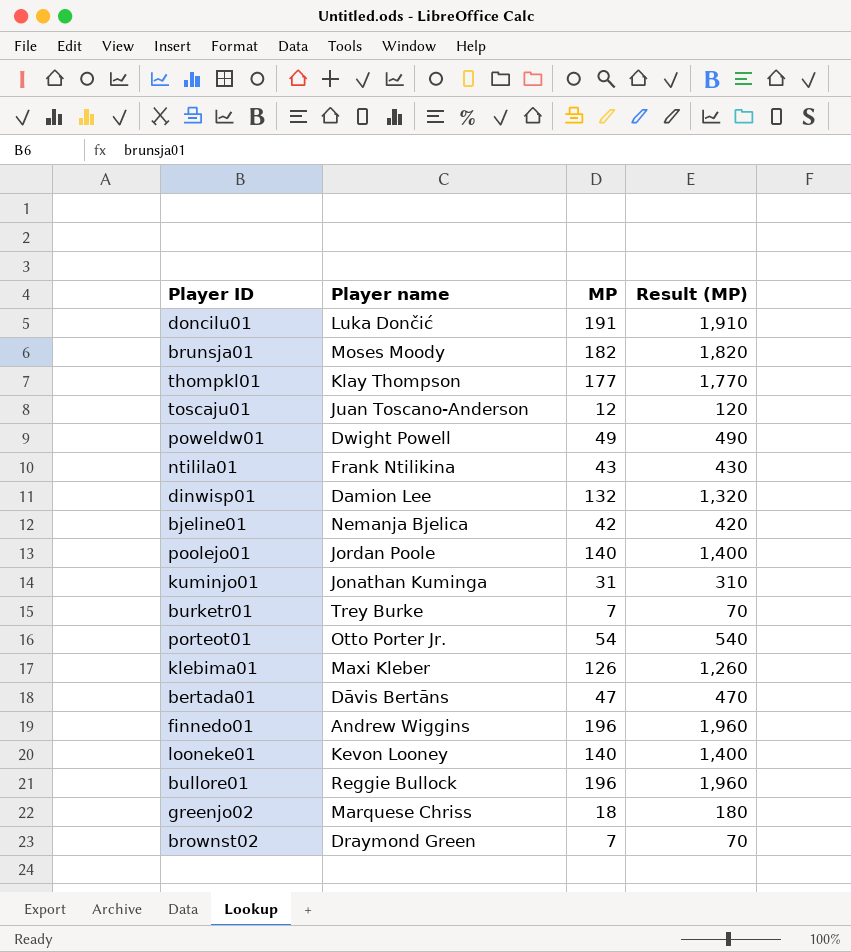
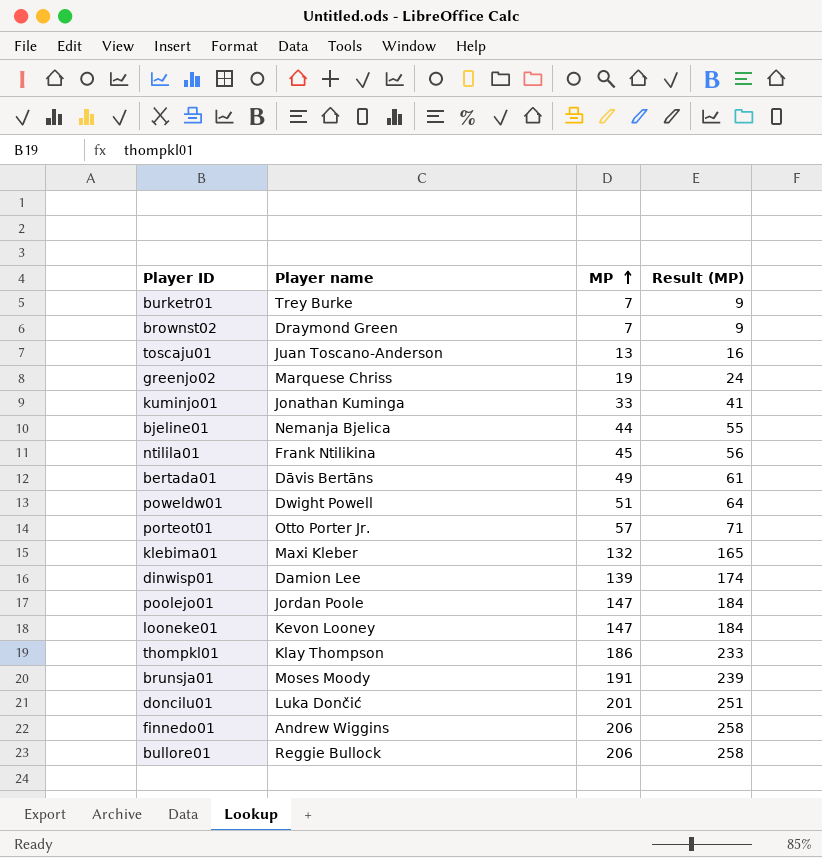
row order: none -> MP ascending
column Result (MP) | formula: [MP] * 10 -> [MP] * 1.25
toscaju01 | MP: 12 -> 13
greenjo02 | MP: 18 -> 19
kuminjo01 | MP: 31 -> 33
bjeline01 | MP: 42 -> 44
ntilila01 | MP: 43 -> 45
bertada01 | MP: 47 -> 49
poweldw01 | MP: 49 -> 51
porteot01 | MP: 54 -> 57
klebima01 | MP: 126 -> 132
dinwisp01 | MP: 132 -> 139
poolejo01 | MP: 140 -> 147
looneke01 | MP: 140 -> 147
thompkl01 | MP: 177 -> 186
brunsja01 | MP: 182 -> 191
doncilu01 | MP: 191 -> 201
finnedo01 | MP: 196 -> 206
bullore01 | MP: 196 -> 206

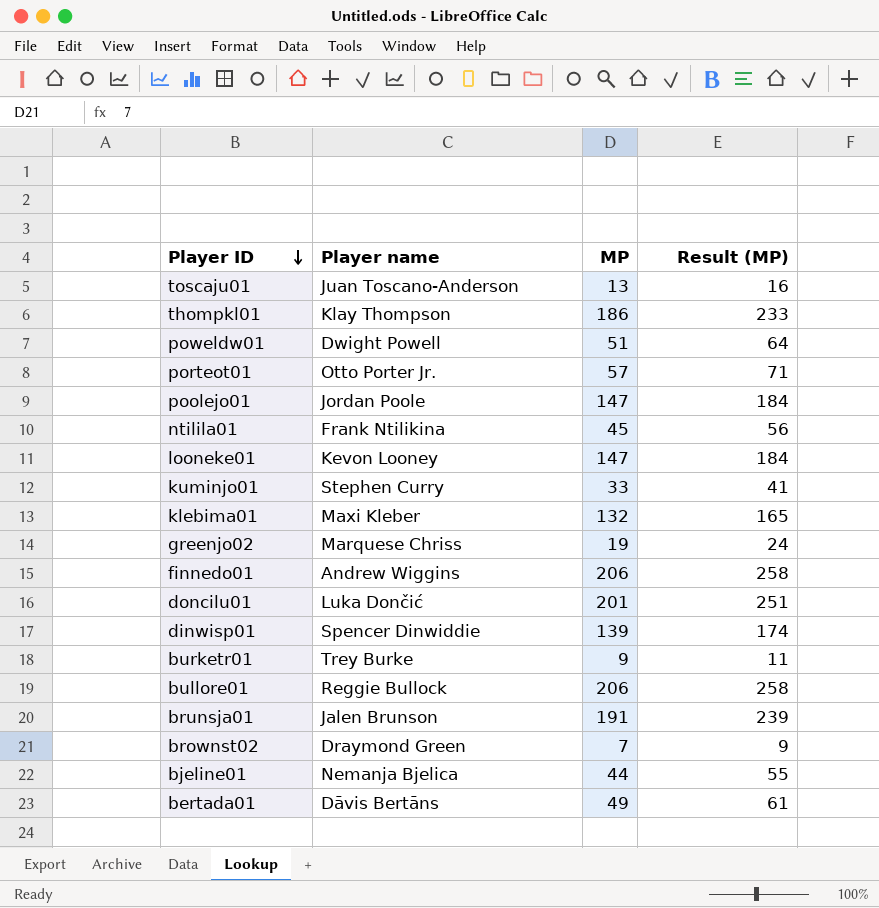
row order: MP ascending -> Player ID descending
kuminjo01 | Player name: Jonathan Kuminga -> Stephen Curry
dinwisp01 | Player name: Damion Lee -> Spencer Dinwiddie
burketr01 | MP: 7 -> 9
burketr01 | Result (MP): 9 -> 11
brunsja01 | Player name: Moses Moody -> Jalen Brunson

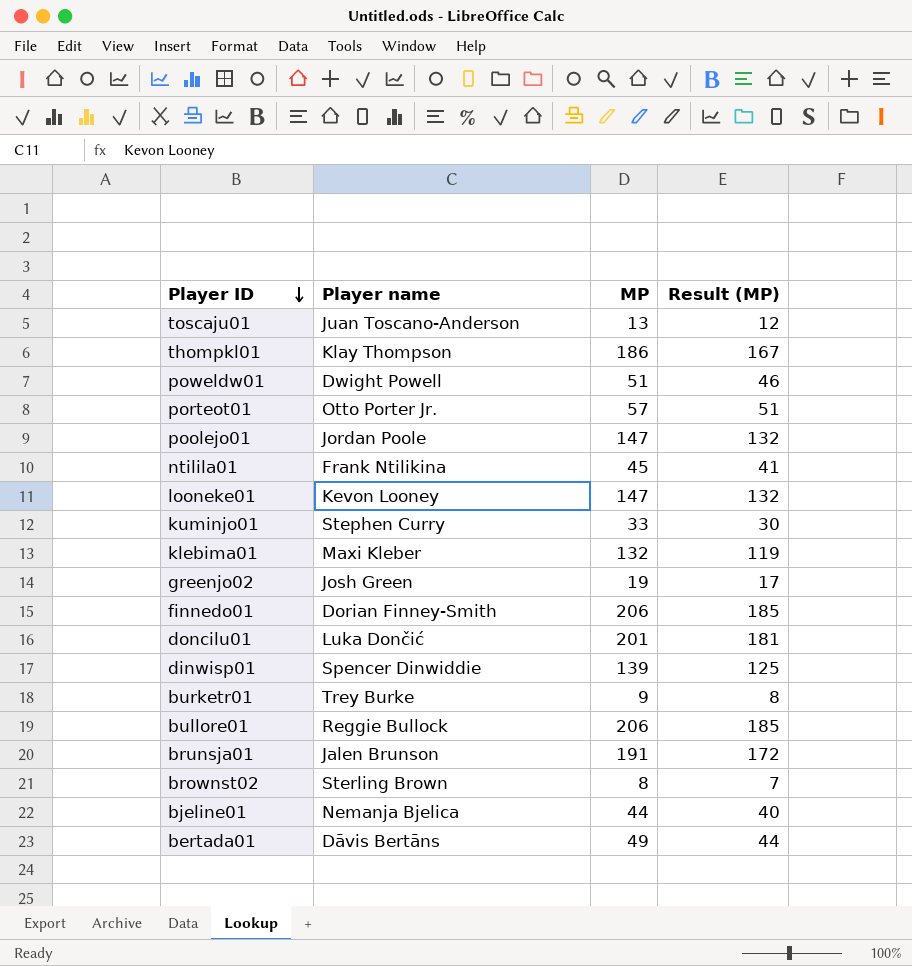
column Result (MP) | formula: [MP] * 1.25 -> [MP] * 0.9
greenjo02 | Player name: Marquese Chriss -> Josh Green
finnedo01 | Player name: Andrew Wiggins -> Dorian Finney-Smith
brownst02 | Player name: Draymond Green -> Sterling Brown
brownst02 | MP: 7 -> 8

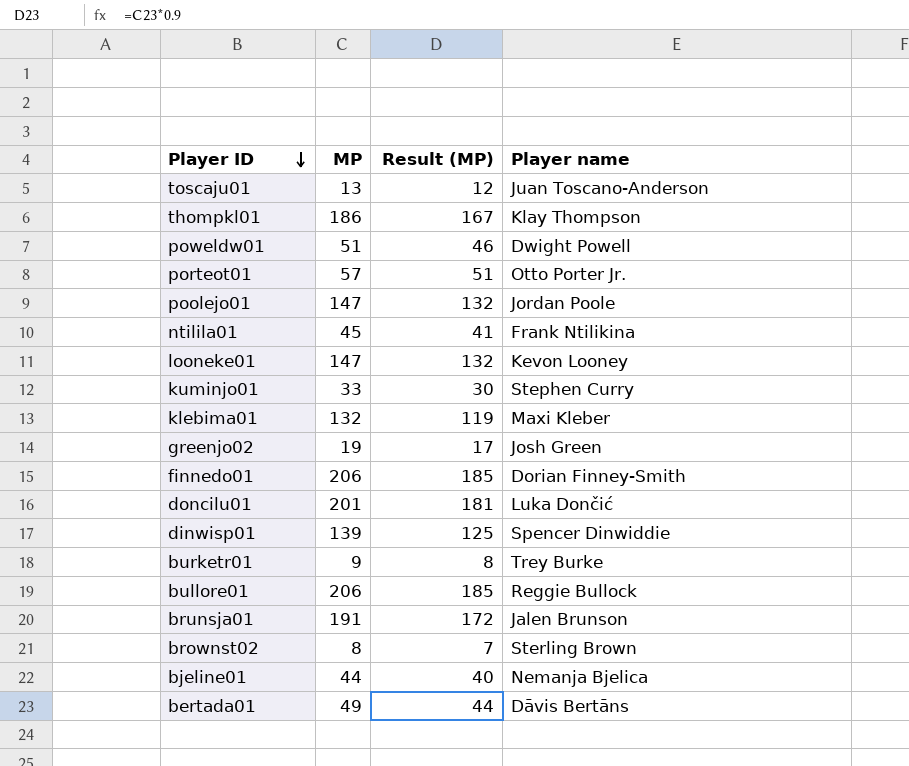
column Player name | position: 2 -> 4

